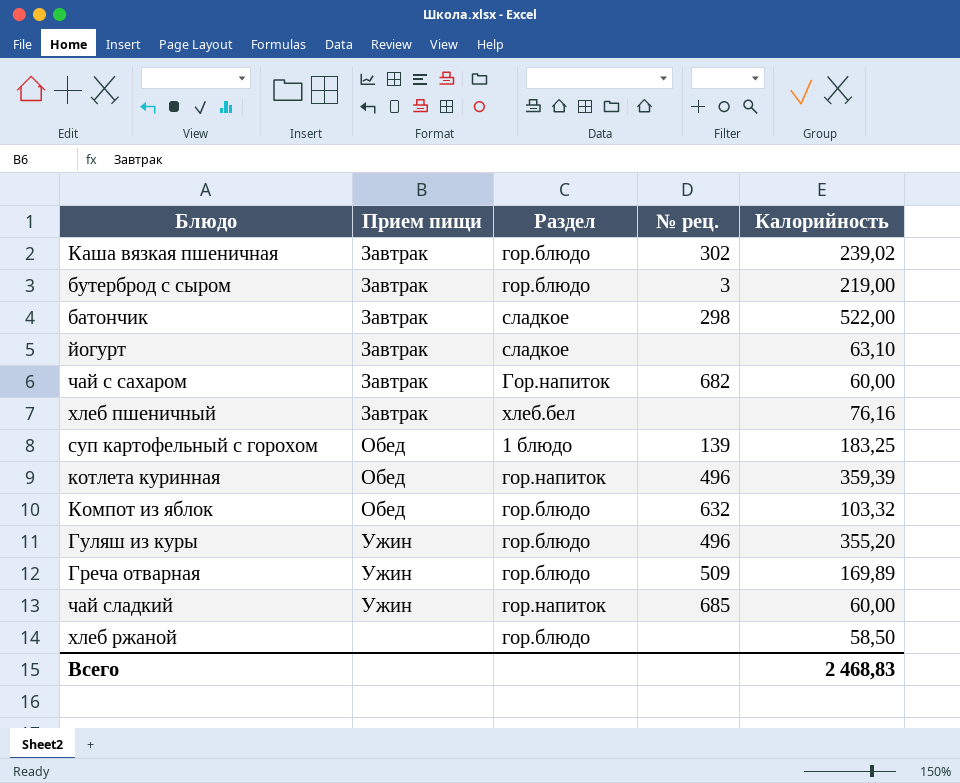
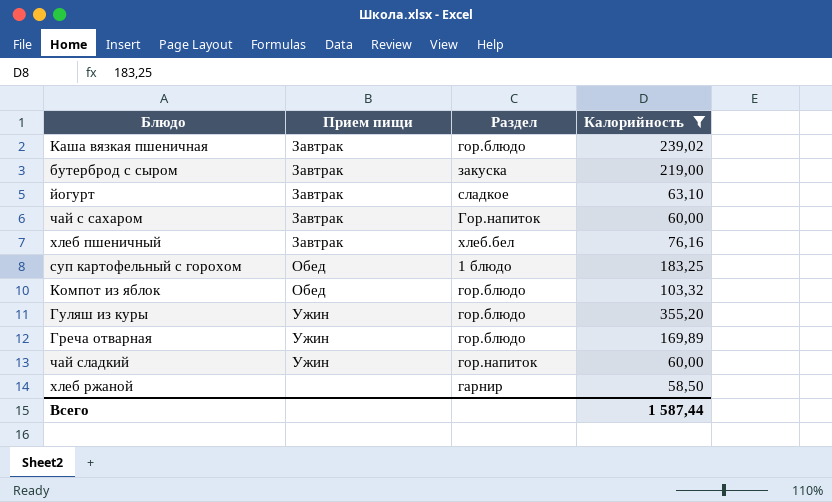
filter: none -> Калорийность <= 355,20
column № рец. | position: 4 -> none
бутерброд с сыром | Раздел: гор.блюдо -> закуска
хлеб ржаной | Раздел: гор.блюдо -> гарнир
Всего | Калорийность: 2 468,83 -> 1 587,44

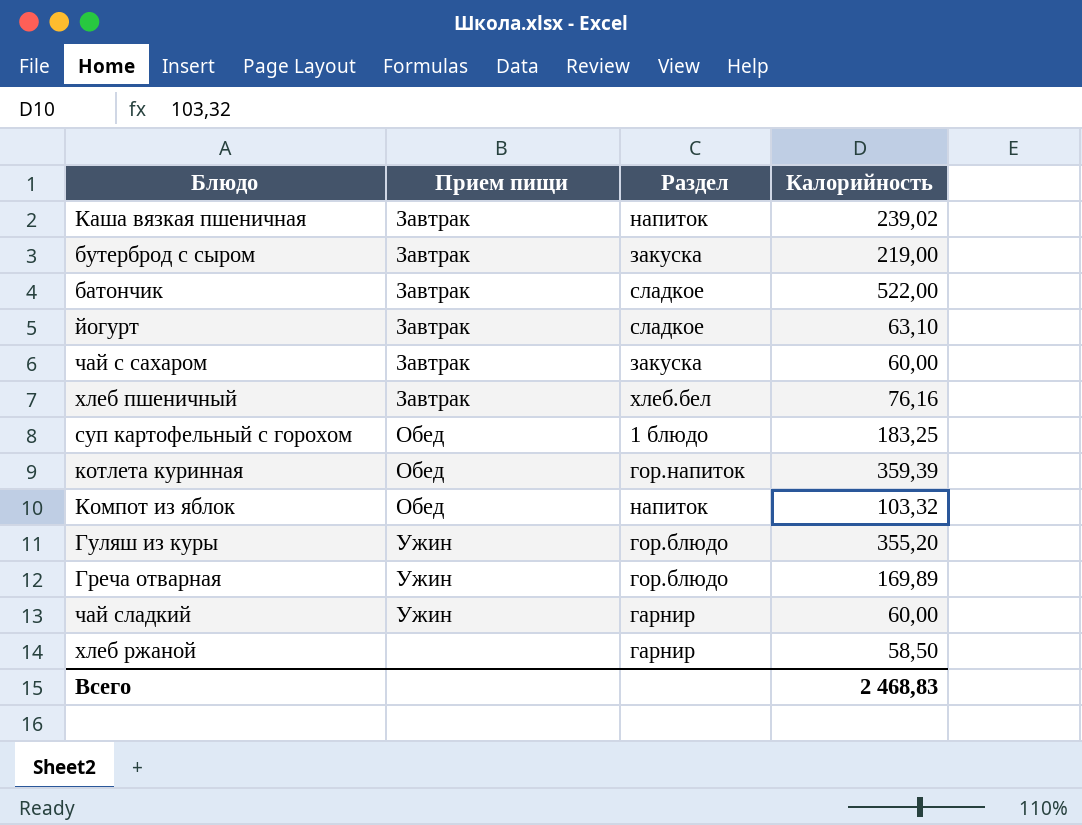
filter: Калорийность <= 355,20 -> none
Каша вязкая пшеничная | Раздел: гор.блюдо -> напиток
чай с сахаром | Раздел: Гор.напиток -> закуска
Компот из яблок | Раздел: гор.блюдо -> напиток
чай сладкий | Раздел: гор.напиток -> гарнир
Всего | Калорийность: 1 587,44 -> 2 468,83

